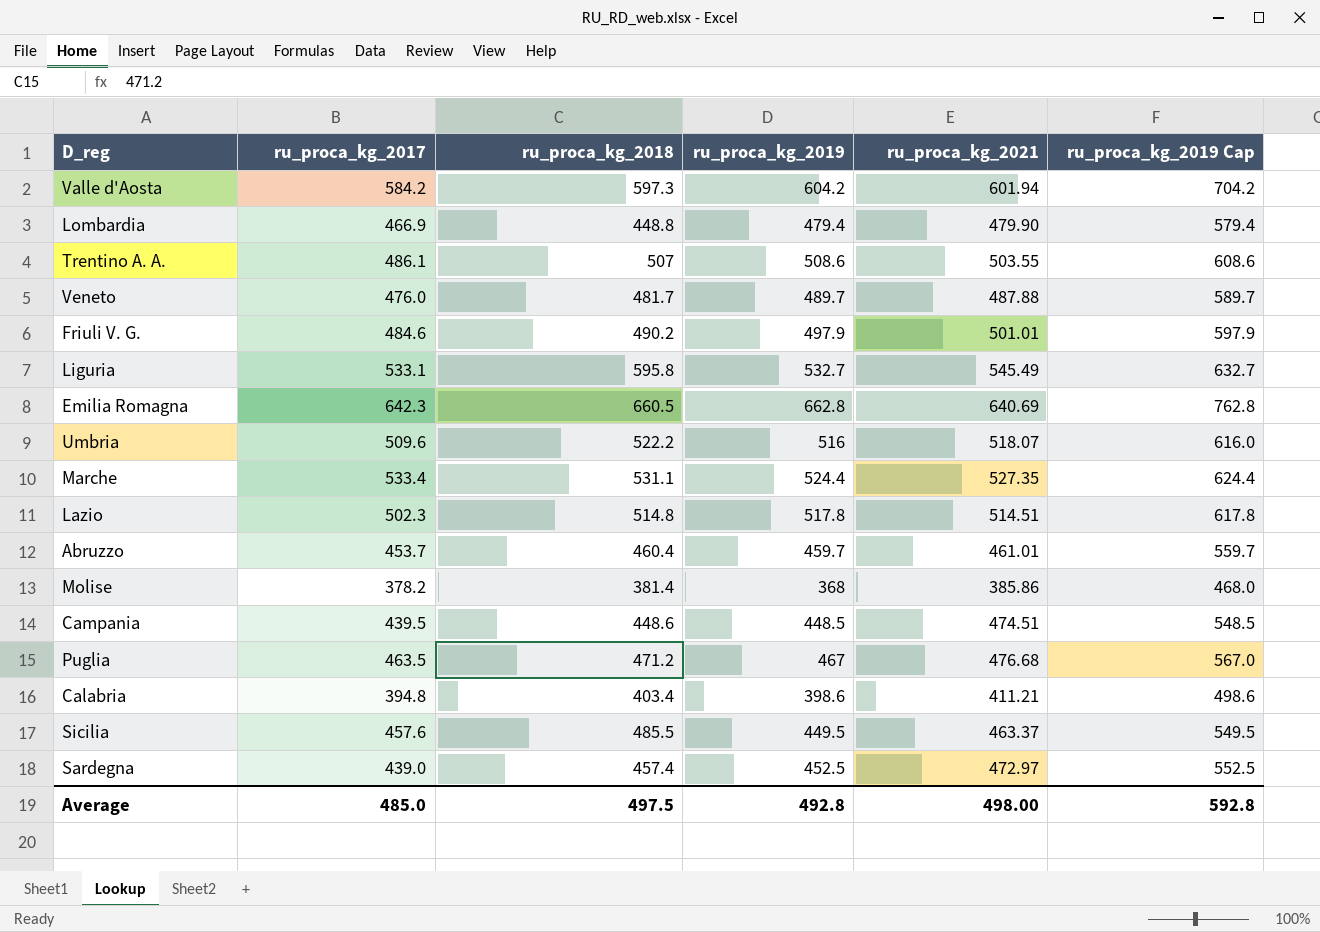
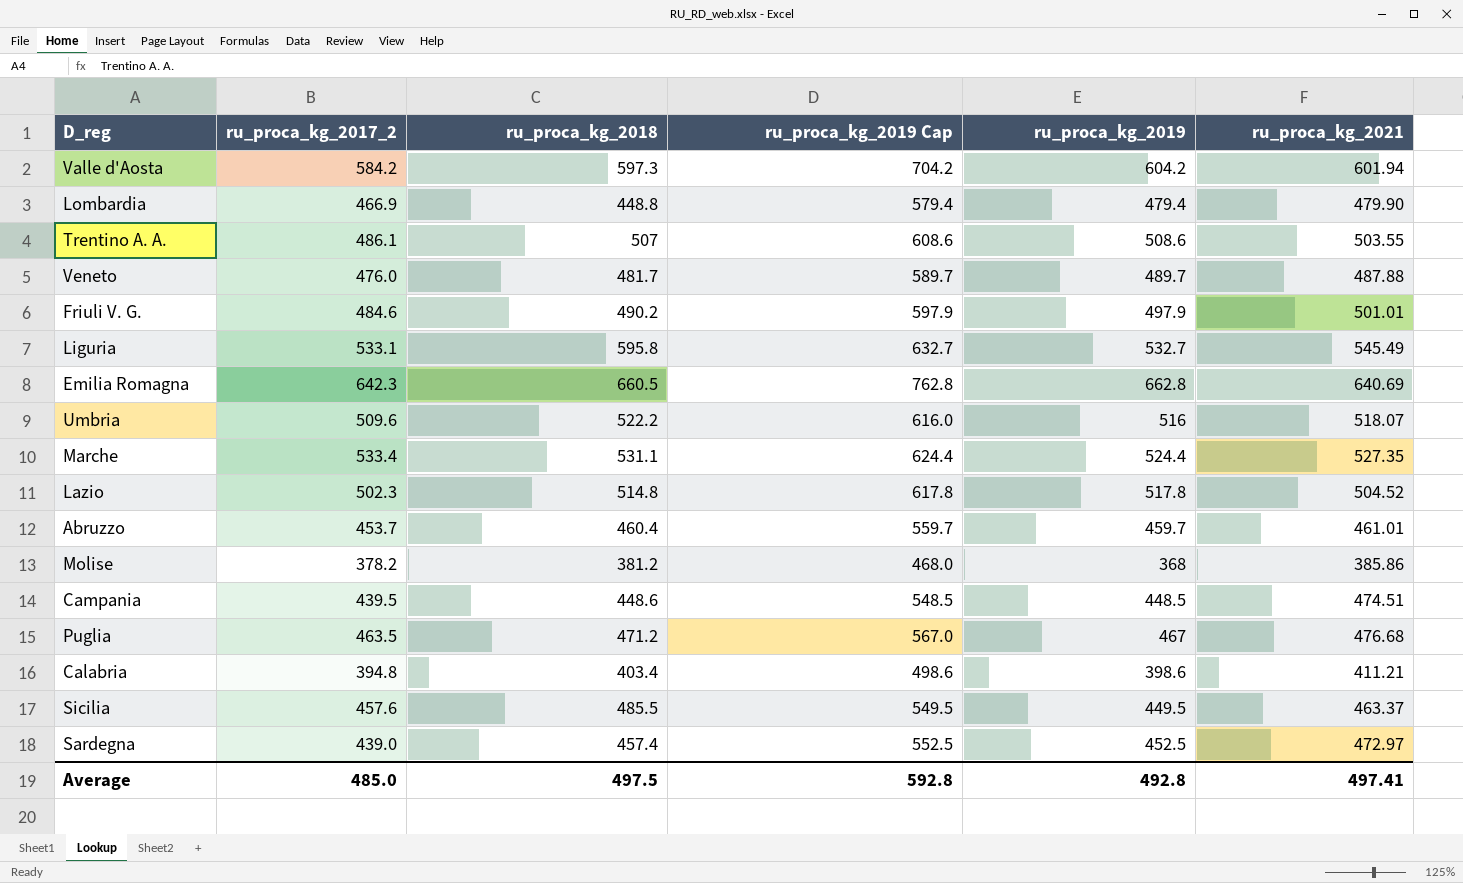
column name: ru_proca_kg_2017 -> ru_proca_kg_2017_2
column ru_proca_kg_2019 Cap | position: 6 -> 4
Lazio | ru_proca_kg_2021: 514.51 -> 504.52
Molise | ru_proca_kg_2018: 381.4 -> 381.2
Average | ru_proca_kg_2021: 498.00 -> 497.41

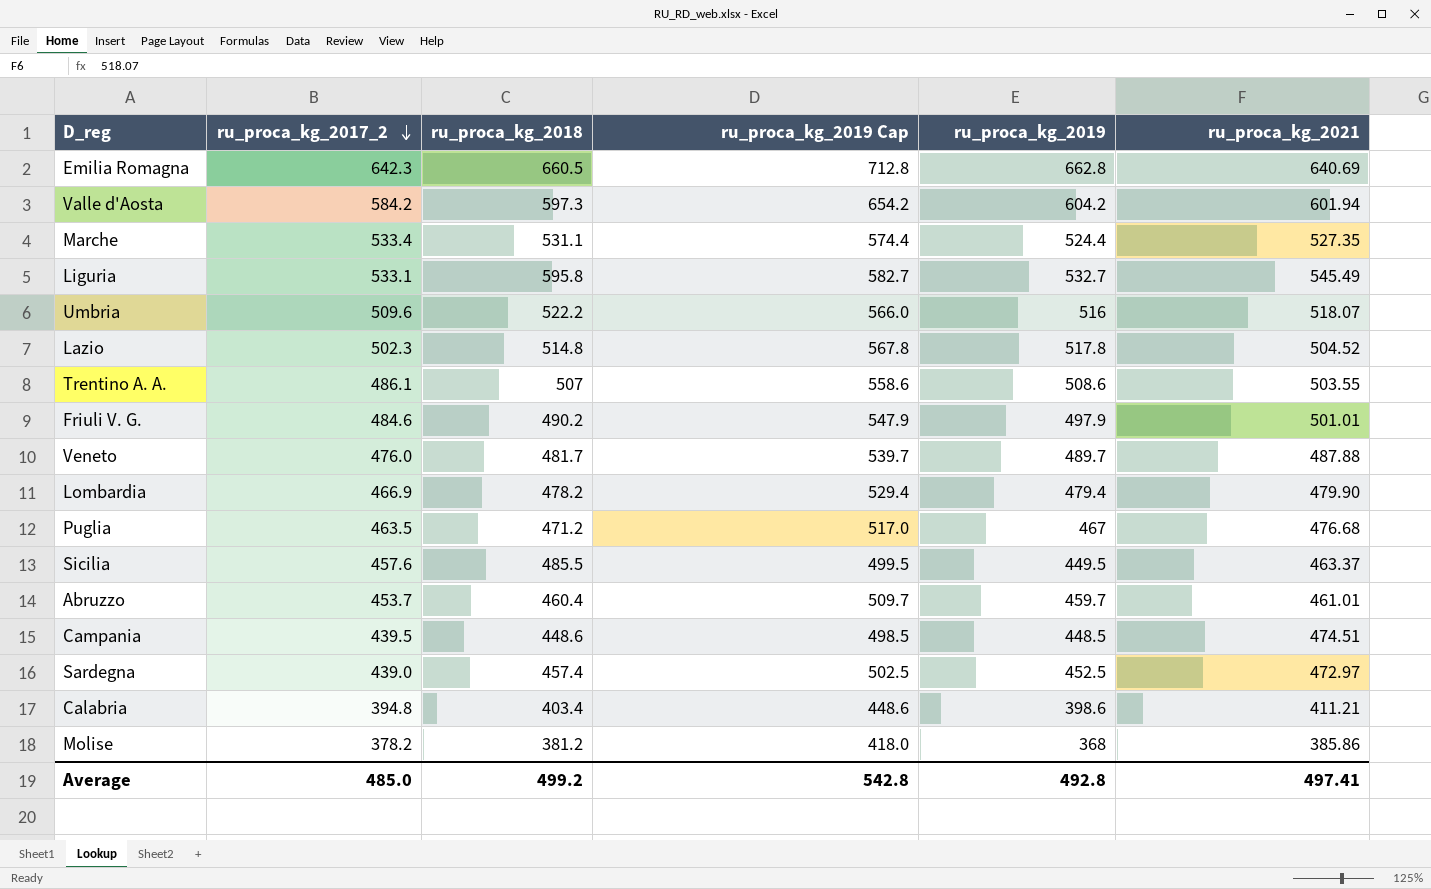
row order: none -> ru_proca_kg_2017_2 descending
column ru_proca_kg_2019 Cap | formula: [ru_proca_kg_2019] + 100 -> [ru_proca_kg_2019] + 50
Lombardia | ru_proca_kg_2018: 448.8 -> 478.2
Average | ru_proca_kg_2018: 497.5 -> 499.2
Average | ru_proca_kg_2019 Cap: 592.8 -> 542.8

